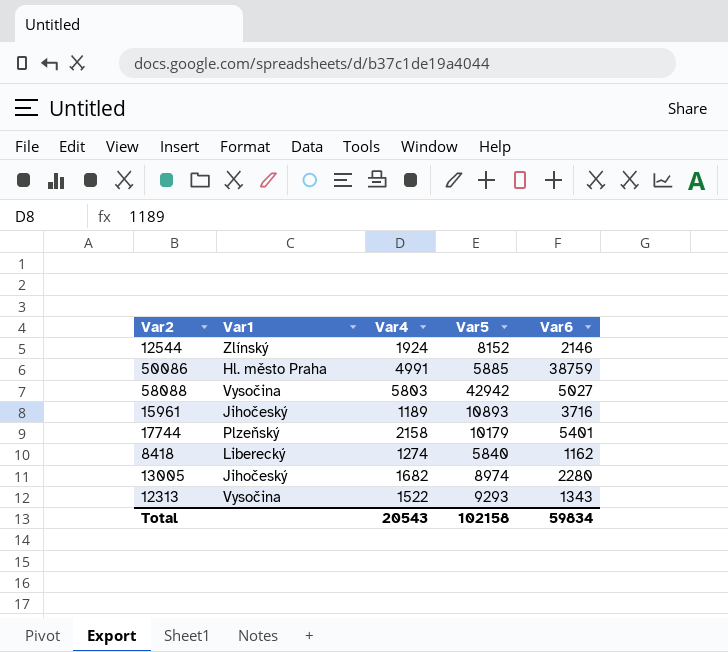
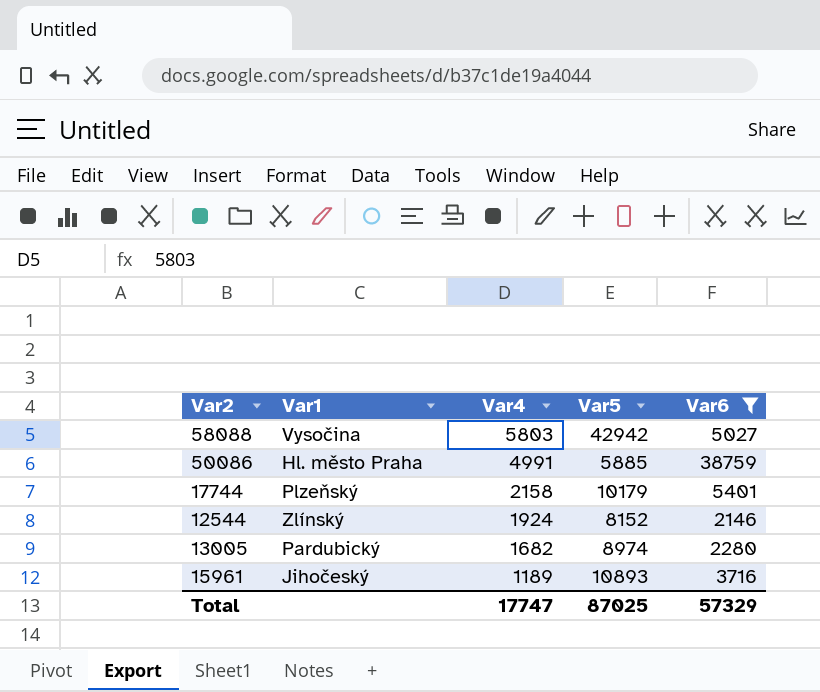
filter: none -> Var6 >= 2146
row order: none -> Var4 descending
13005 | Var1: Jihočeský -> Pardubický
Total | Var4: 20543 -> 17747
Total | Var5: 102158 -> 87025
Total | Var6: 59834 -> 57329

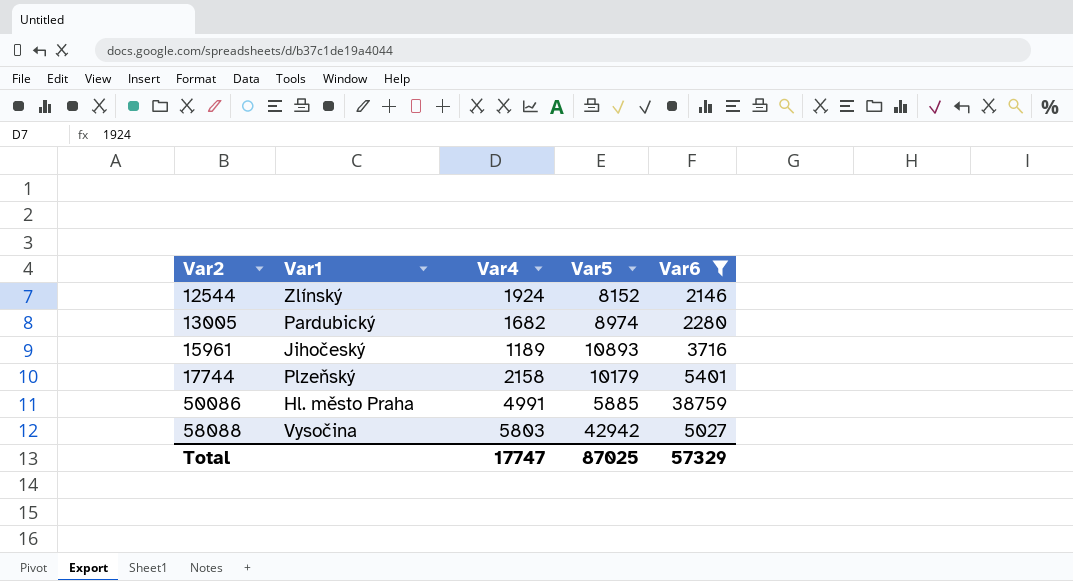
row order: Var4 descending -> Var2 ascending

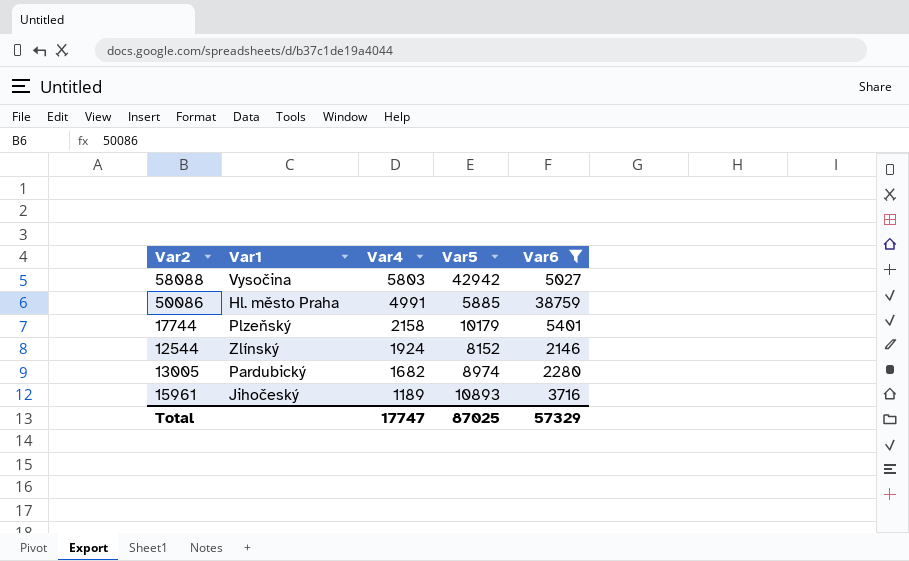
row order: Var2 ascending -> Var4 descending

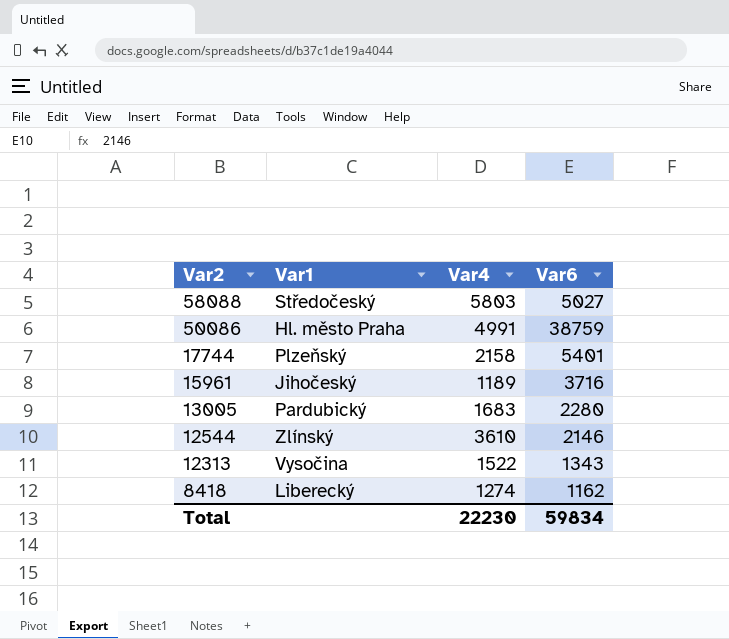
filter: Var6 >= 2146 -> none
row order: Var4 descending -> Var2 descending
column Var5 | position: 4 -> none
58088 | Var1: Vysočina -> Středočeský
13005 | Var4: 1682 -> 1683
12544 | Var4: 1924 -> 3610
Total | Var4: 17747 -> 22230
Total | Var6: 57329 -> 59834

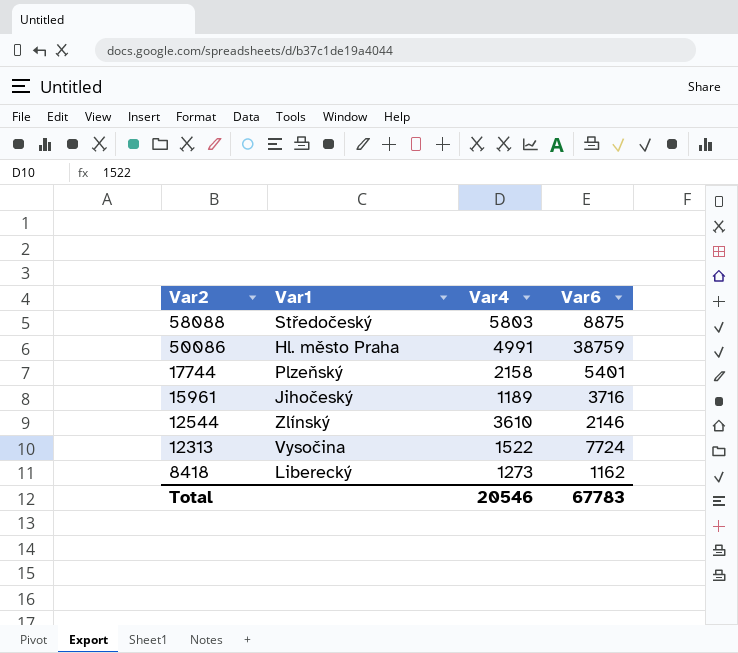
row 13005: Pardubický | 1683 | 2280 -> none
58088 | Var6: 5027 -> 8875
12313 | Var6: 1343 -> 7724
8418 | Var4: 1274 -> 1273
Total | Var4: 22230 -> 20546
Total | Var6: 59834 -> 67783

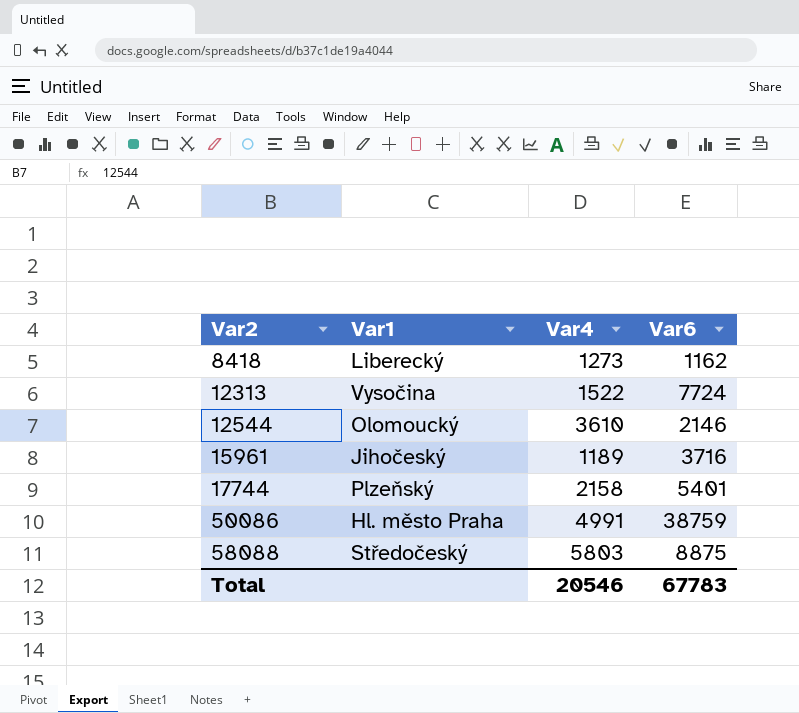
row order: Var2 descending -> Var2 ascending
12544 | Var1: Zlínský -> Olomoucký

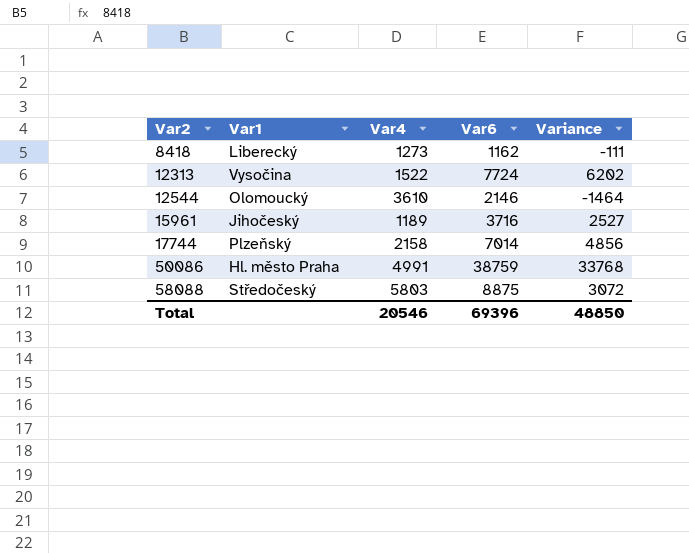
column Variance | formula: none -> [Var6] - [Var4]
17744 | Var6: 5401 -> 7014
Total | Var6: 67783 -> 69396

